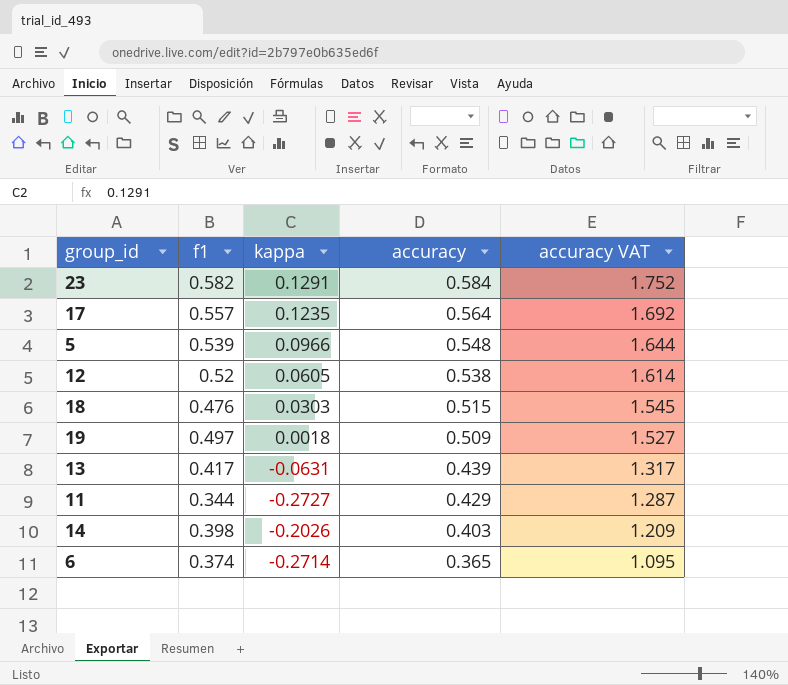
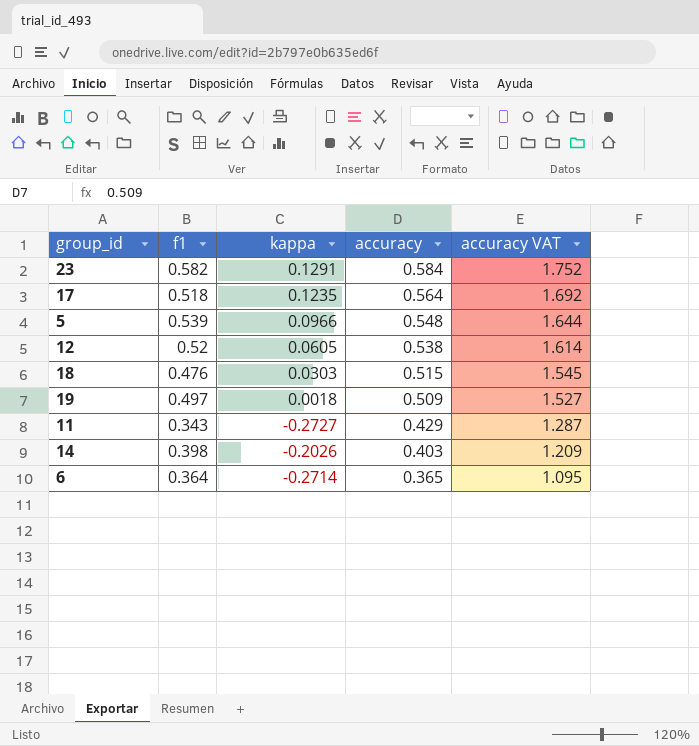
row 13: 0.417 | -0.0631 | 0.439 | 1.317 -> none
17 | f1: 0.557 -> 0.518
11 | f1: 0.344 -> 0.343
6 | f1: 0.374 -> 0.364

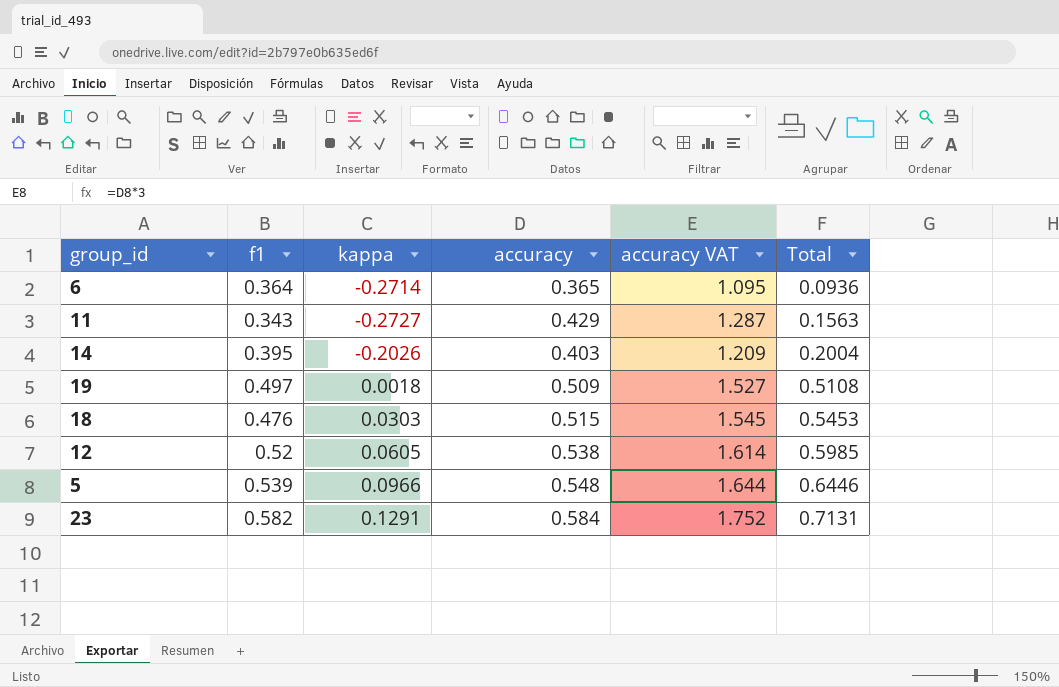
row order: accuracy descending -> Total ascending
column Total | formula: none -> [kappa] + [accuracy]
row 17: 0.518 | 0.1235 | 0.564 | 1.692 -> none
14 | f1: 0.398 -> 0.395

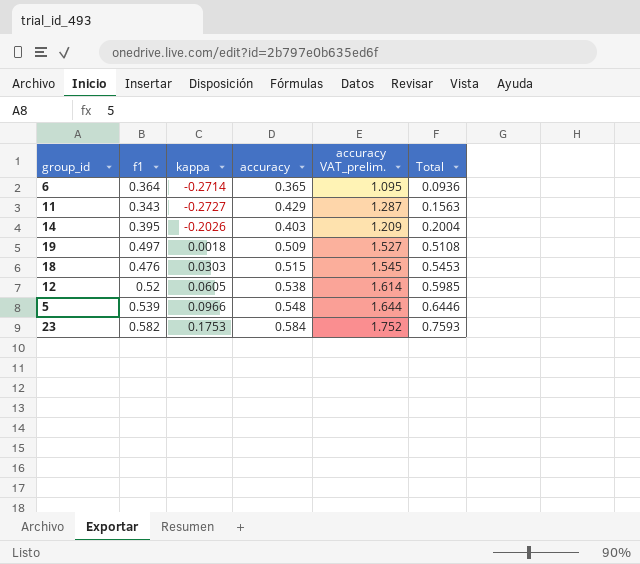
column name: accuracy VAT -> accuracy VAT_prelim.
23 | kappa: 0.1291 -> 0.1753
23 | Total: 0.7131 -> 0.7593

